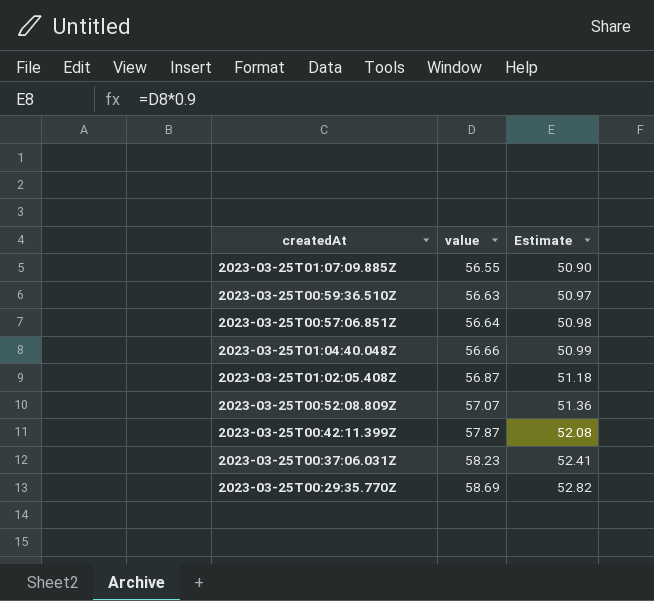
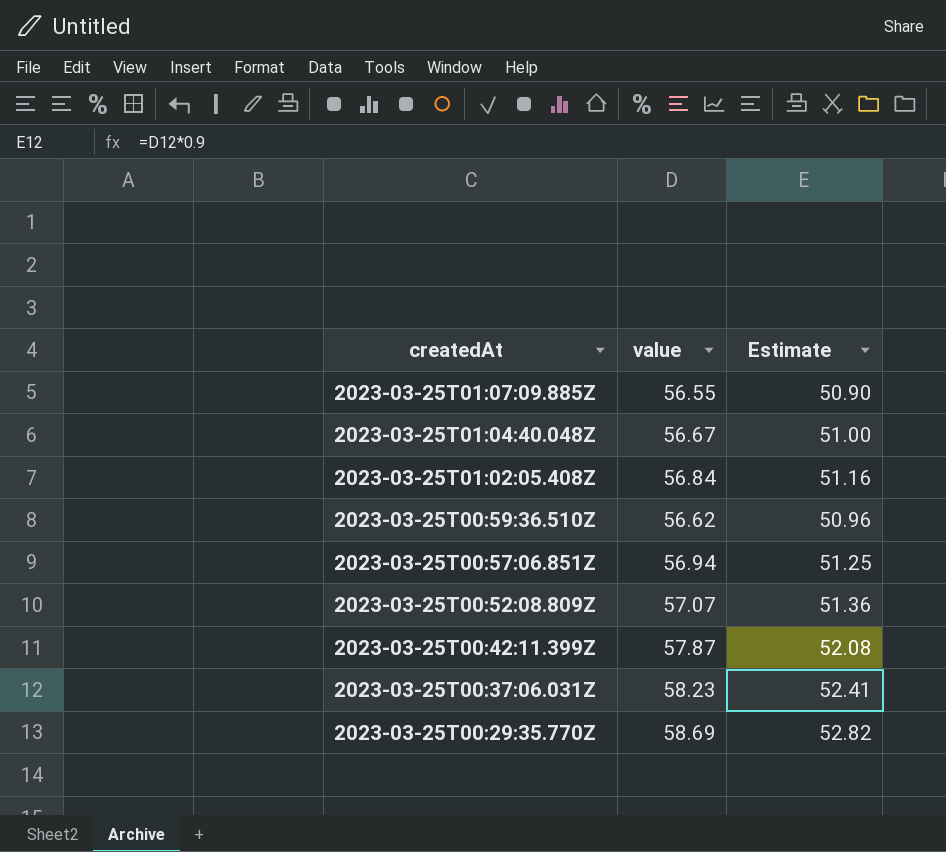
row order: value ascending -> createdAt descending
2023-03-25T01:04:40.048Z | value: 56.66 -> 56.67
2023-03-25T01:04:40.048Z | Estimate: 50.99 -> 51.00
2023-03-25T01:02:05.408Z | value: 56.87 -> 56.84
2023-03-25T01:02:05.408Z | Estimate: 51.18 -> 51.16
2023-03-25T00:59:36.510Z | value: 56.63 -> 56.62
2023-03-25T00:59:36.510Z | Estimate: 50.97 -> 50.96
2023-03-25T00:57:06.851Z | value: 56.64 -> 56.94
2023-03-25T00:57:06.851Z | Estimate: 50.98 -> 51.25

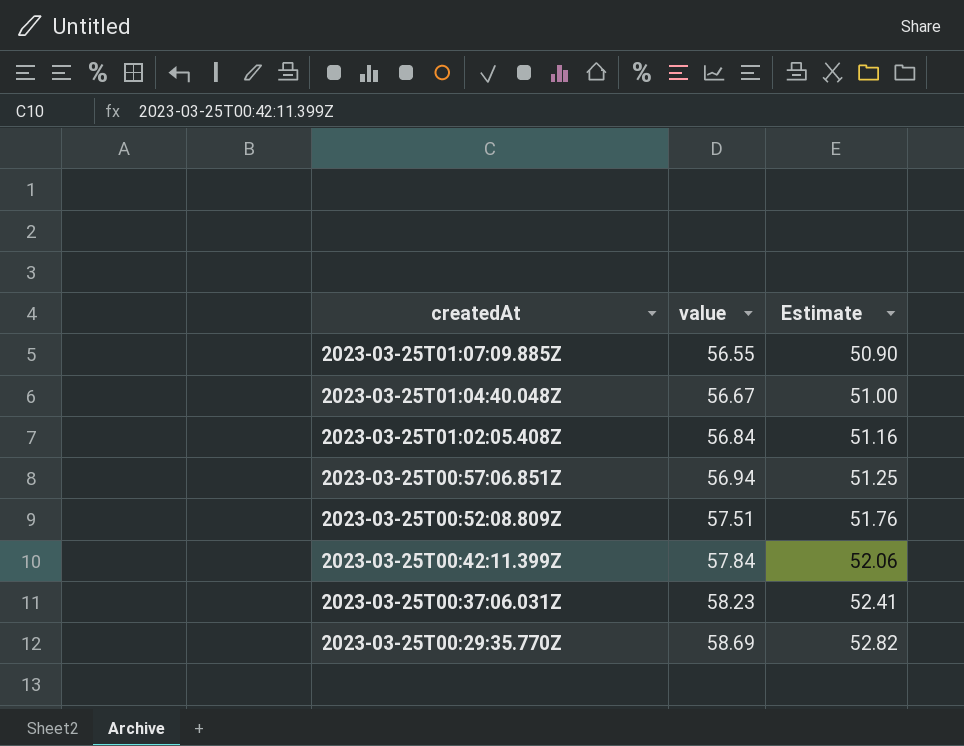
row 2023-03-25T00:59:36.510Z: 56.62 | 50.96 -> none
2023-03-25T00:52:08.809Z | value: 57.07 -> 57.51
2023-03-25T00:52:08.809Z | Estimate: 51.36 -> 51.76
2023-03-25T00:42:11.399Z | value: 57.87 -> 57.84
2023-03-25T00:42:11.399Z | Estimate: 52.08 -> 52.06

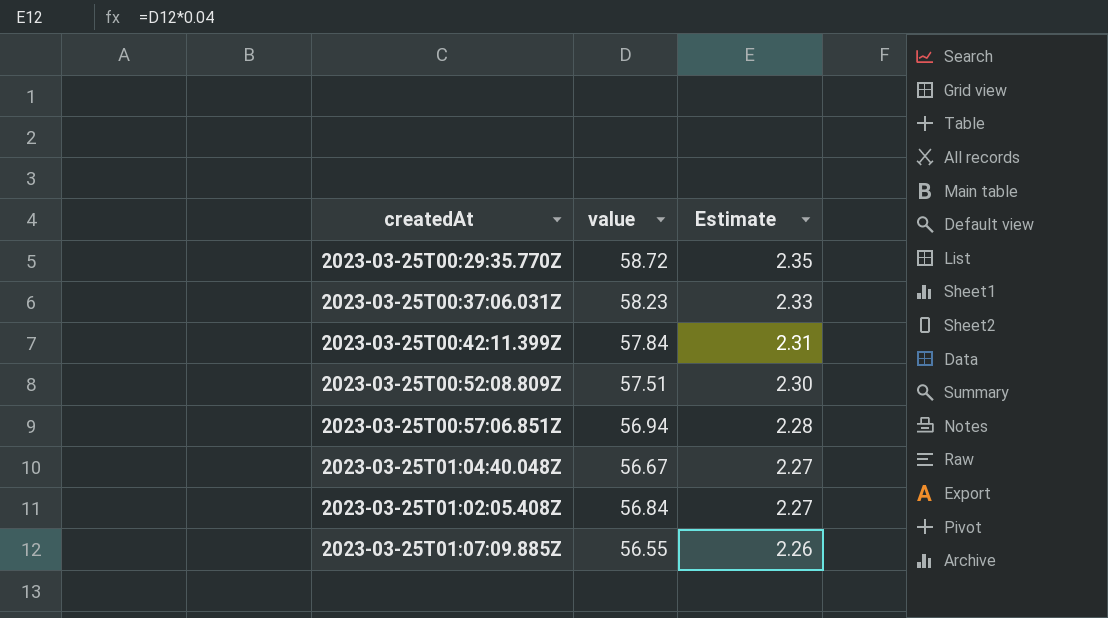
row order: createdAt descending -> Estimate descending
column Estimate | formula: [value] * 0.9 -> [value] * 0.04
2023-03-25T00:29:35.770Z | value: 58.69 -> 58.72

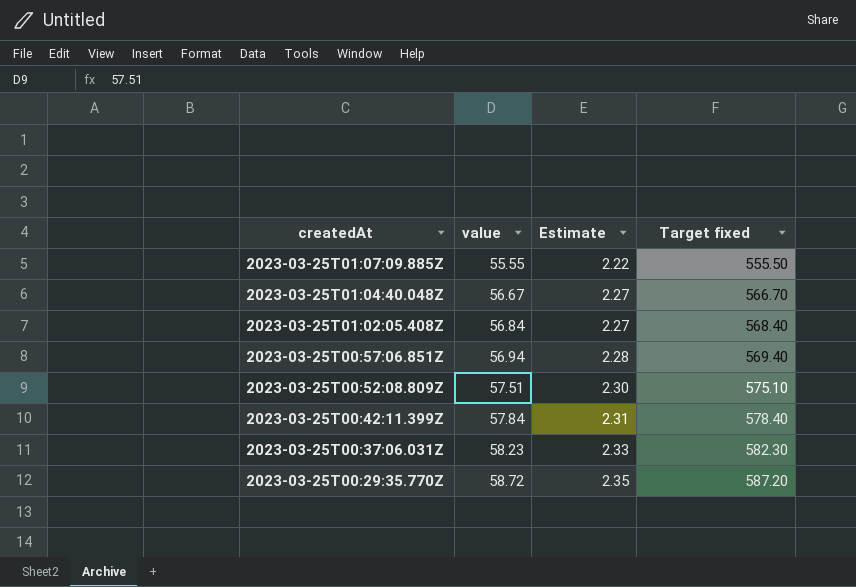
row order: Estimate descending -> createdAt descending
column Target fixed | formula: none -> [value] * 10
2023-03-25T01:07:09.885Z | value: 56.55 -> 55.55
2023-03-25T01:07:09.885Z | Estimate: 2.26 -> 2.22

